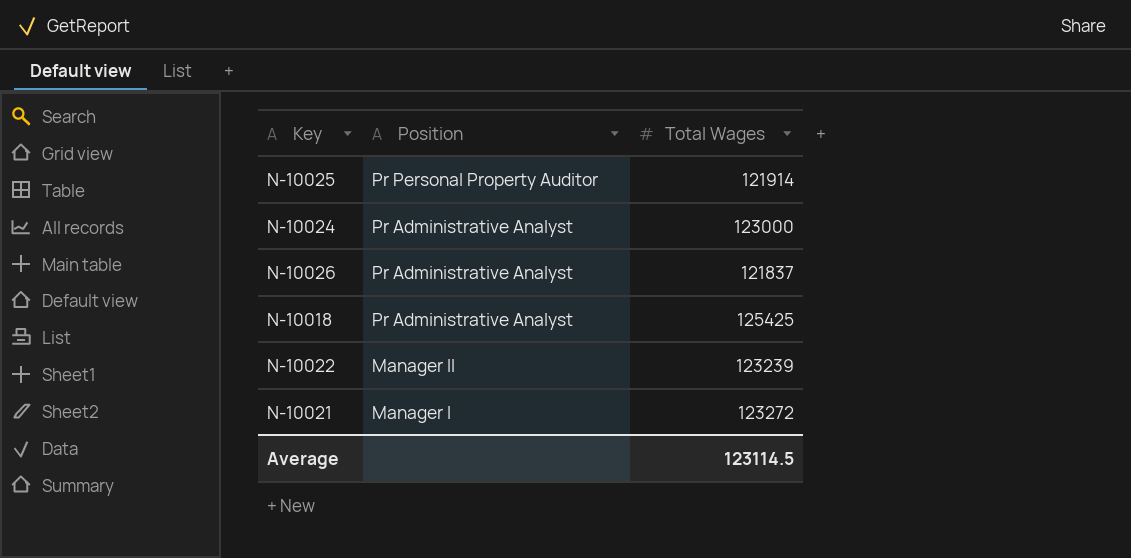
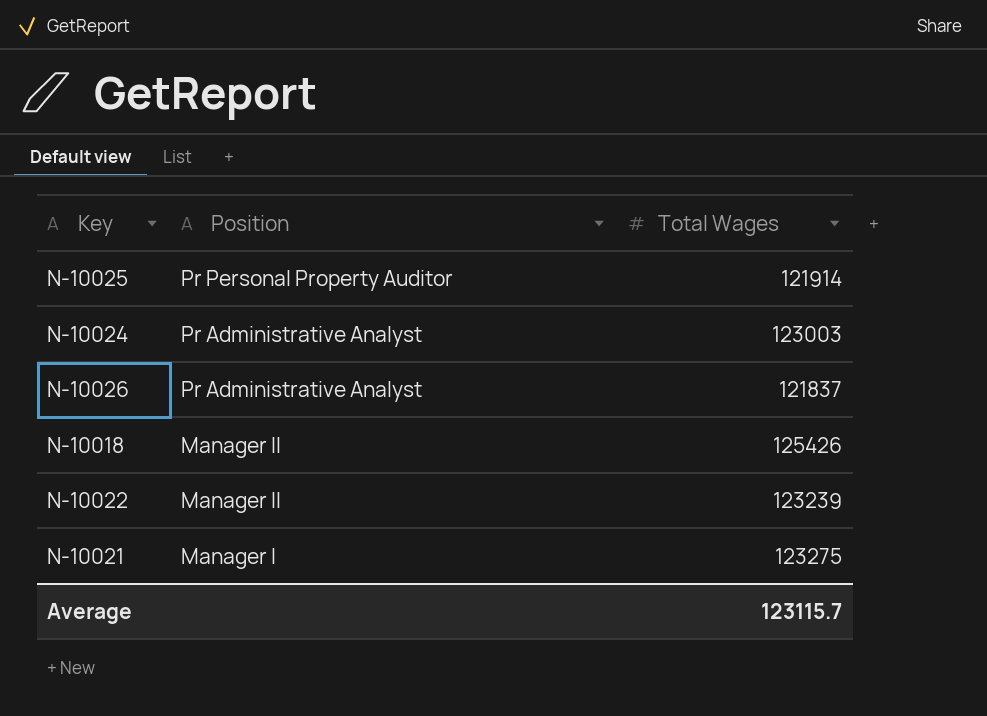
N-10024 | Total Wages: 123000 -> 123003
N-10018 | Position: Pr Administrative Analyst -> Manager II
N-10018 | Total Wages: 125425 -> 125426
N-10021 | Total Wages: 123272 -> 123275
Average | Total Wages: 123114.5 -> 123115.7

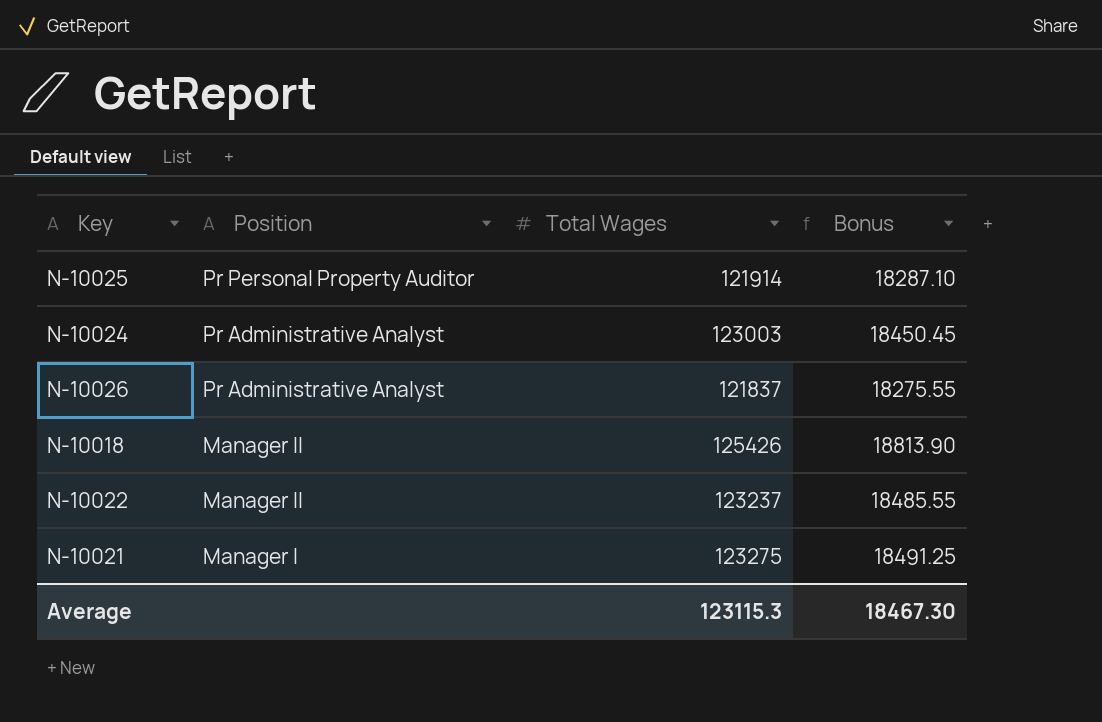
column Bonus | formula: none -> [Total Wages] * 0.15
N-10022 | Total Wages: 123239 -> 123237
Average | Total Wages: 123115.7 -> 123115.3

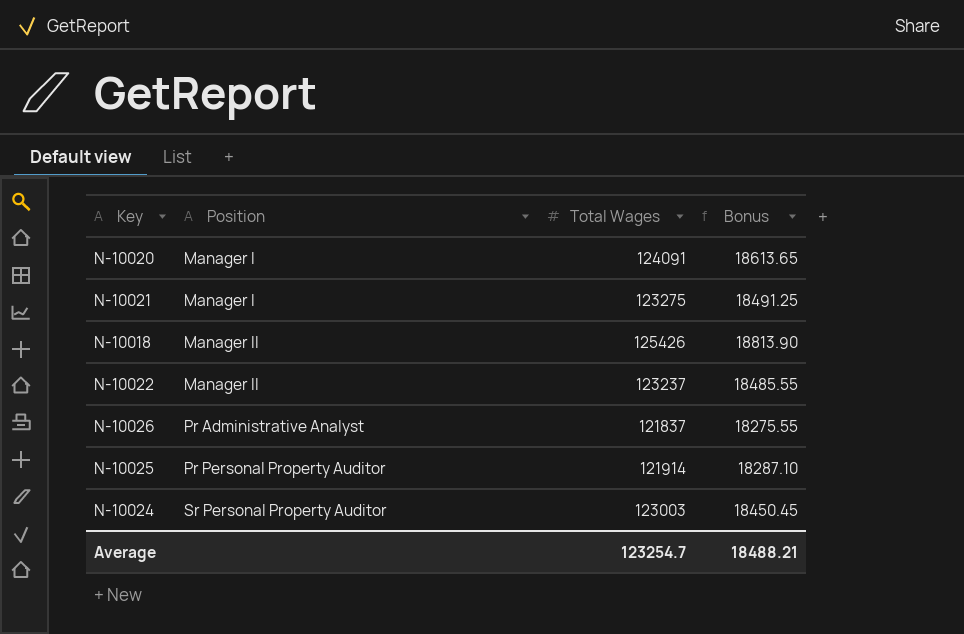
row order: Position descending -> Position ascending
row N-10020: none -> Manager I | 124091 | 18613.65
N-10024 | Position: Pr Administrative Analyst -> Sr Personal Property Auditor
Average | Total Wages: 123115.3 -> 123254.7
Average | Bonus: 18467.30 -> 18488.21

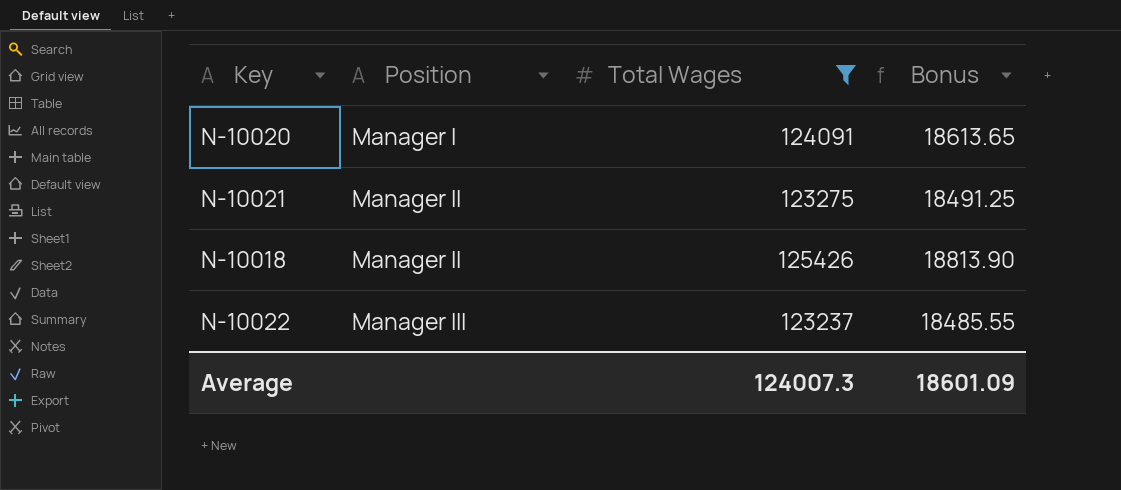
filter: none -> Total Wages >= 123237
N-10021 | Position: Manager I -> Manager II
N-10022 | Position: Manager II -> Manager III
Average | Total Wages: 123254.7 -> 124007.3
Average | Bonus: 18488.21 -> 18601.09

